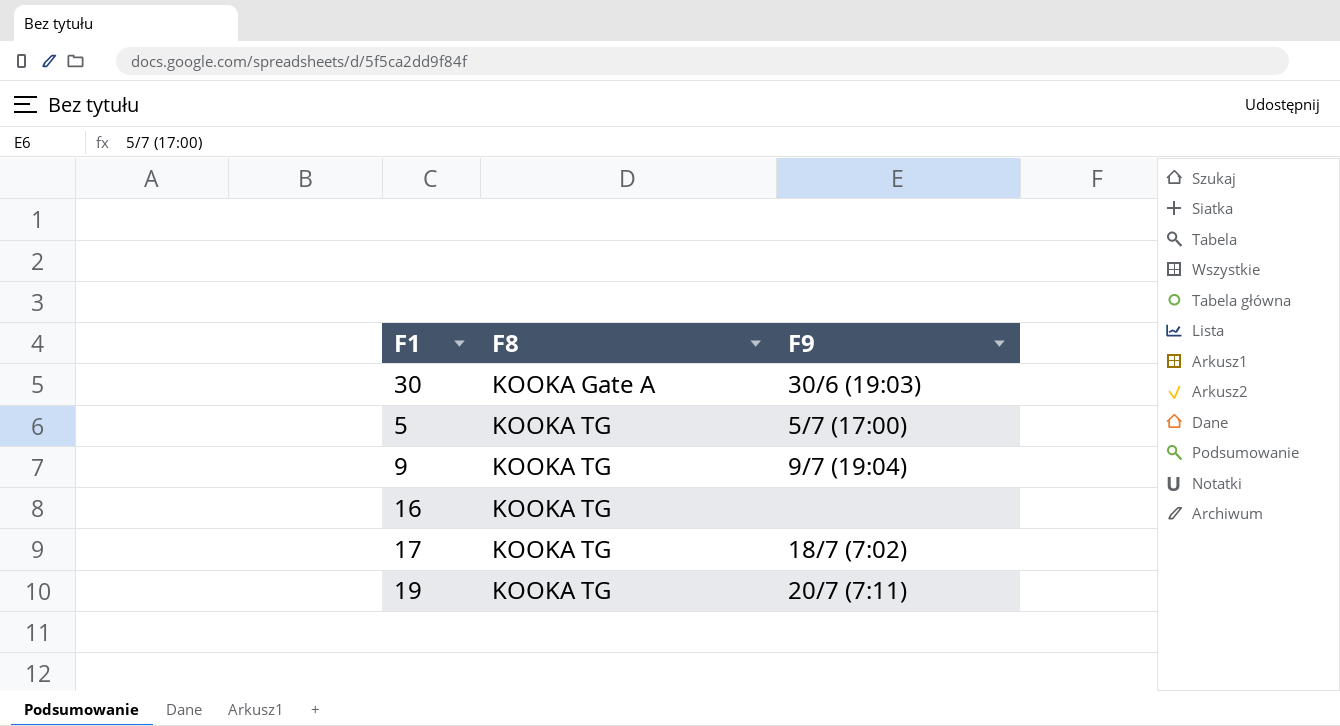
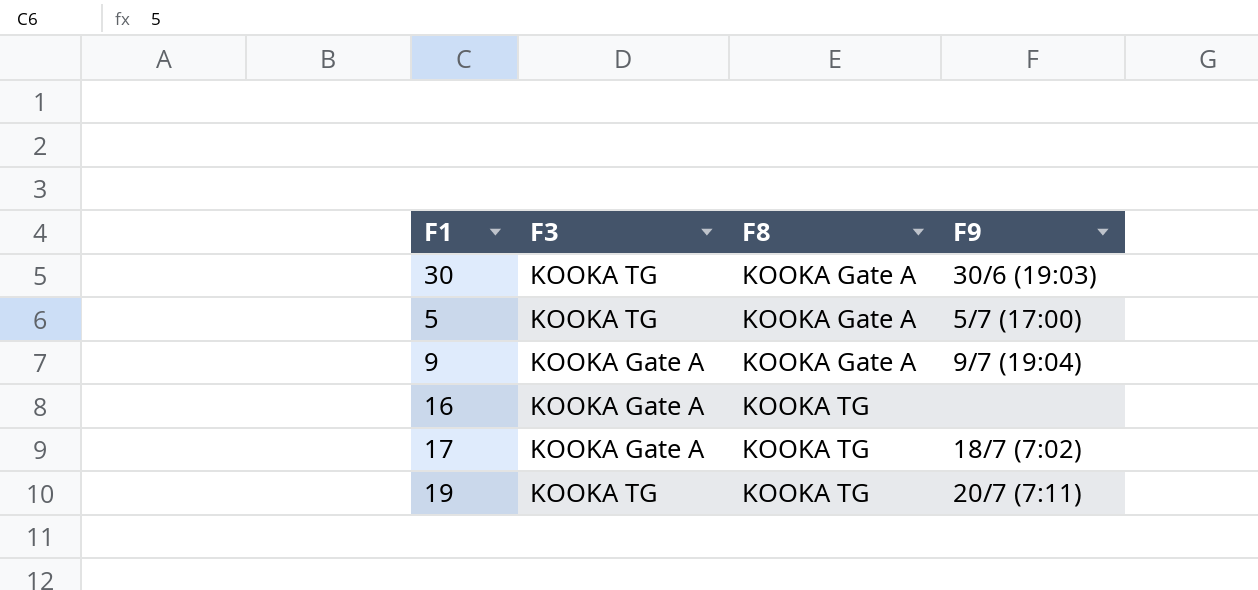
column F3 | position: none -> 2
5 | F8: KOOKA TG -> KOOKA Gate A
9 | F8: KOOKA TG -> KOOKA Gate A

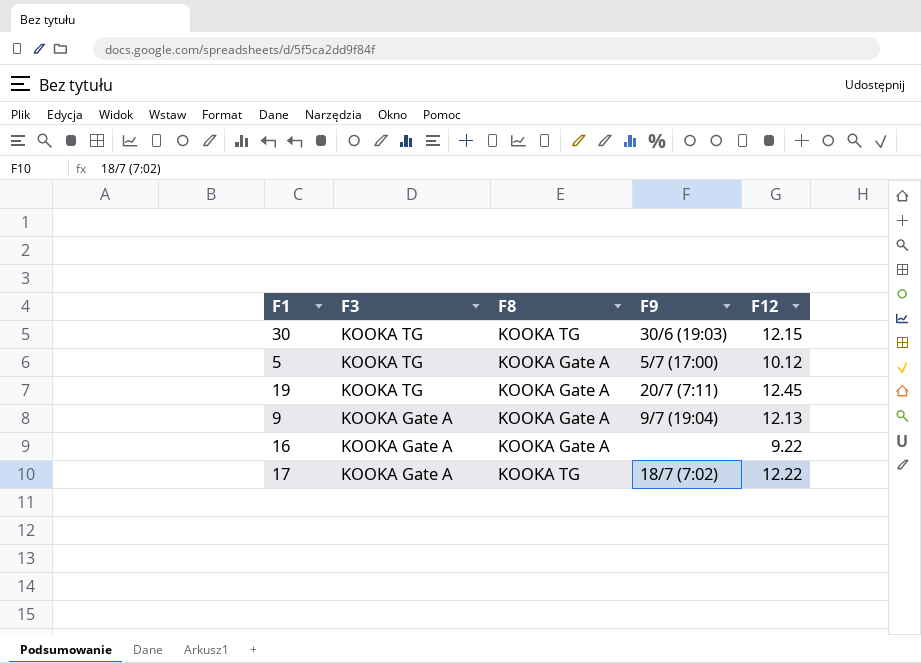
row order: F8 ascending -> F3 descending
column F12 | position: none -> 5
30 | F8: KOOKA Gate A -> KOOKA TG
19 | F8: KOOKA TG -> KOOKA Gate A
16 | F8: KOOKA TG -> KOOKA Gate A

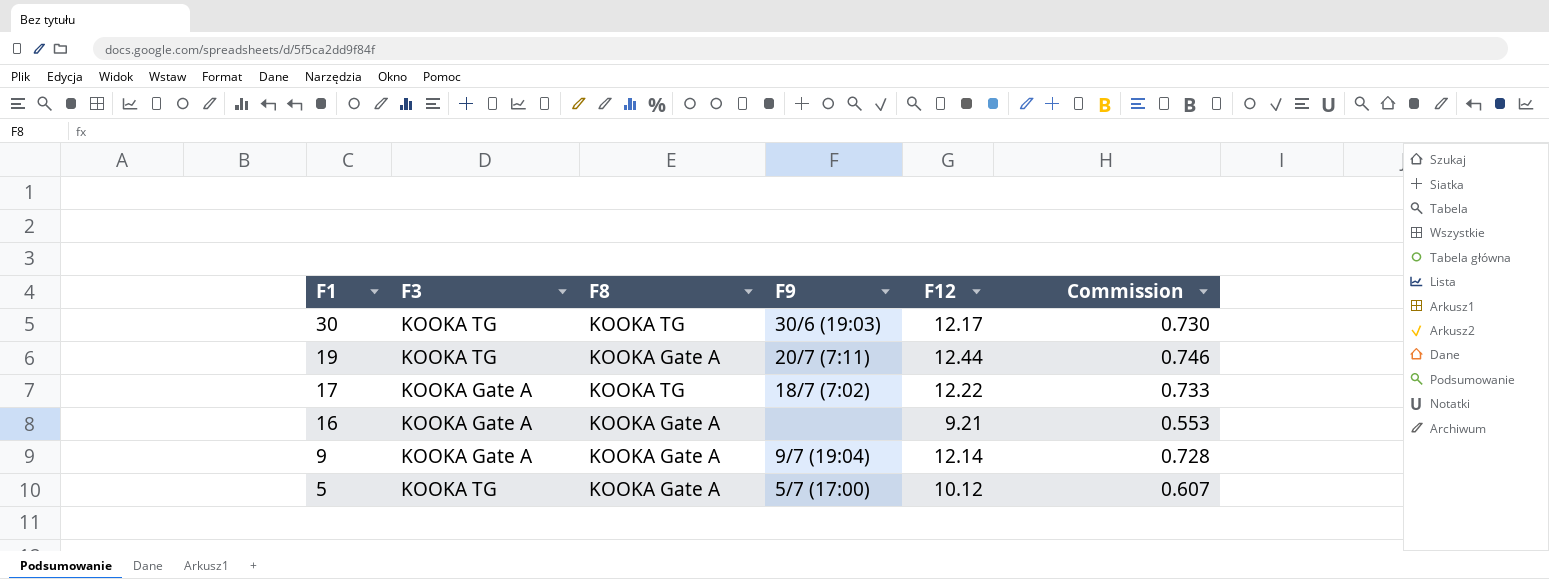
row order: F3 descending -> F1 descending
column Commission | formula: none -> [F12] * 0.06
30 | F12: 12.15 -> 12.17
19 | F12: 12.45 -> 12.44
16 | F12: 9.22 -> 9.21
9 | F12: 12.13 -> 12.14

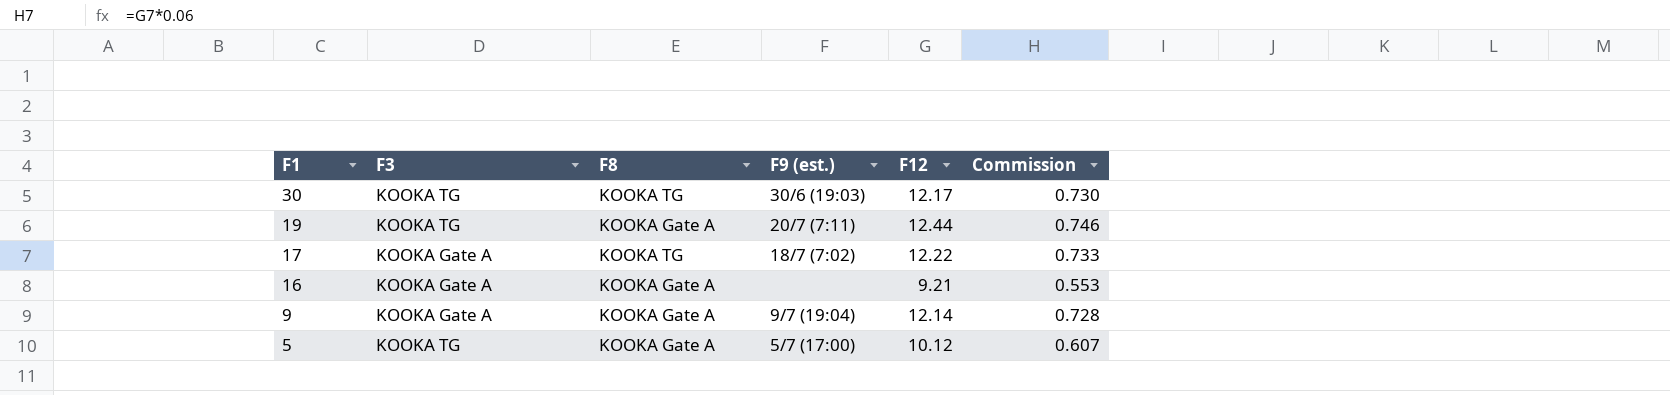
column name: F9 -> F9 (est.)

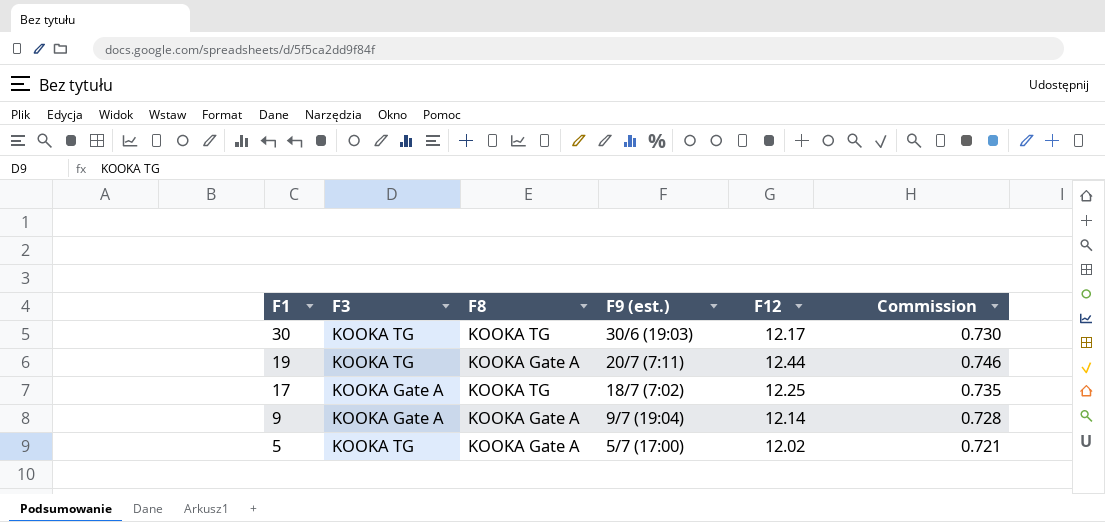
row 16: KOOKA Gate A | KOOKA Gate A | none | 9.21 | 0.553 -> none
17 | F12: 12.22 -> 12.25
17 | Commission: 0.733 -> 0.735
5 | F12: 10.12 -> 12.02
5 | Commission: 0.607 -> 0.721

